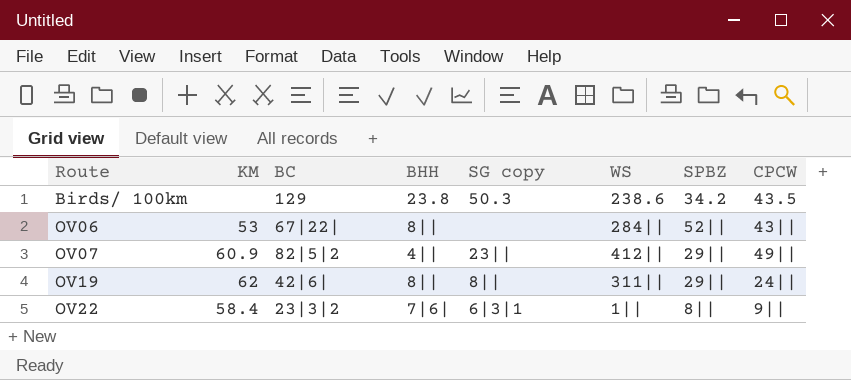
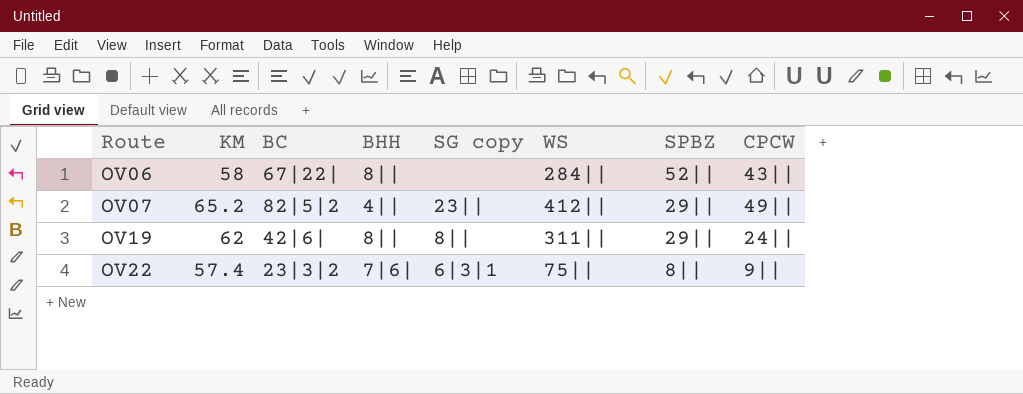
row Birds/ 100km: none | 129 | 23.8 | 50.3 | 238.6 | 34.2 | 43.5 -> none
OV06 | KM: 53 -> 58
OV07 | KM: 60.9 -> 65.2
OV22 | KM: 58.4 -> 57.4
OV22 | WS: 1|| -> 75||

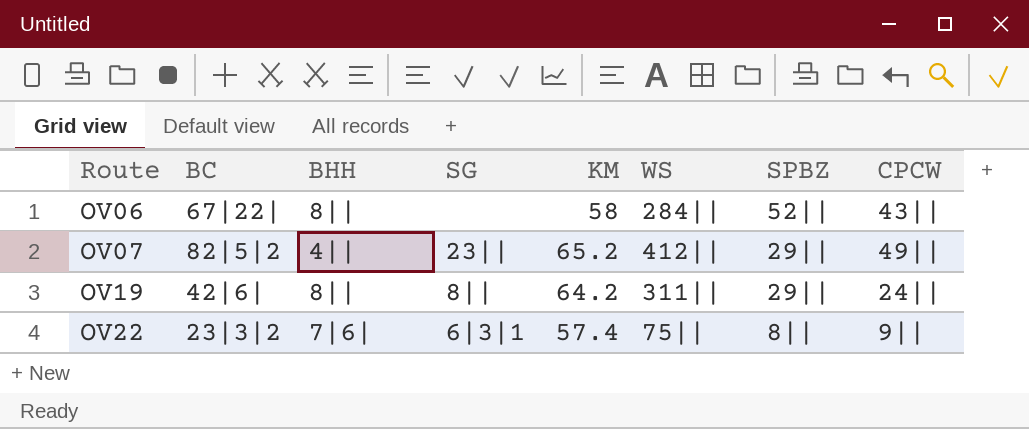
column name: SG copy -> SG
column KM | position: 2 -> 5
OV19 | KM: 62 -> 64.2

